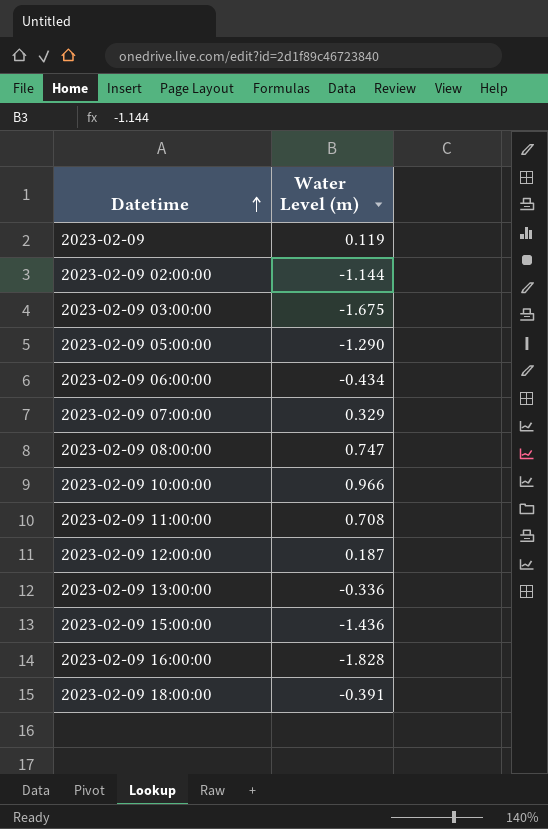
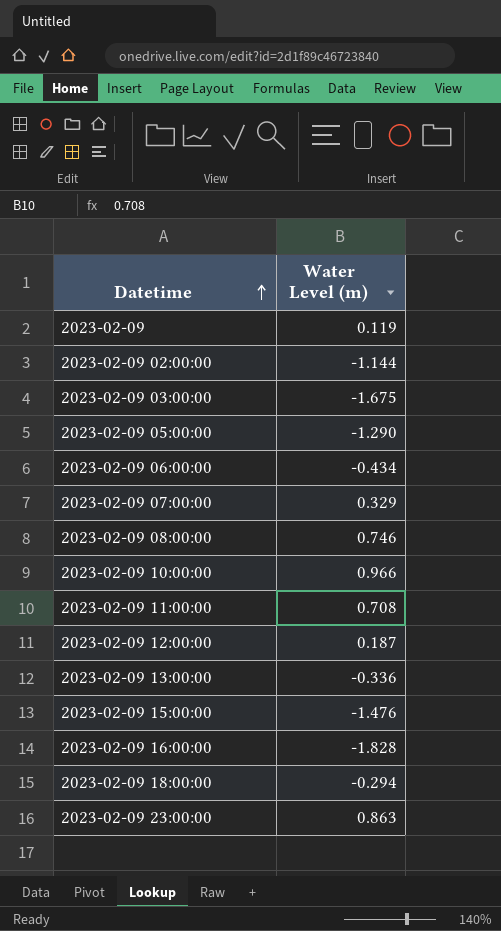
2023-02-09 08:00:00 | Water Level (m): 0.747 -> 0.746
2023-02-09 15:00:00 | Water Level (m): -1.436 -> -1.476
2023-02-09 18:00:00 | Water Level (m): -0.391 -> -0.294
row 2023-02-09 23:00:00: none -> 0.863

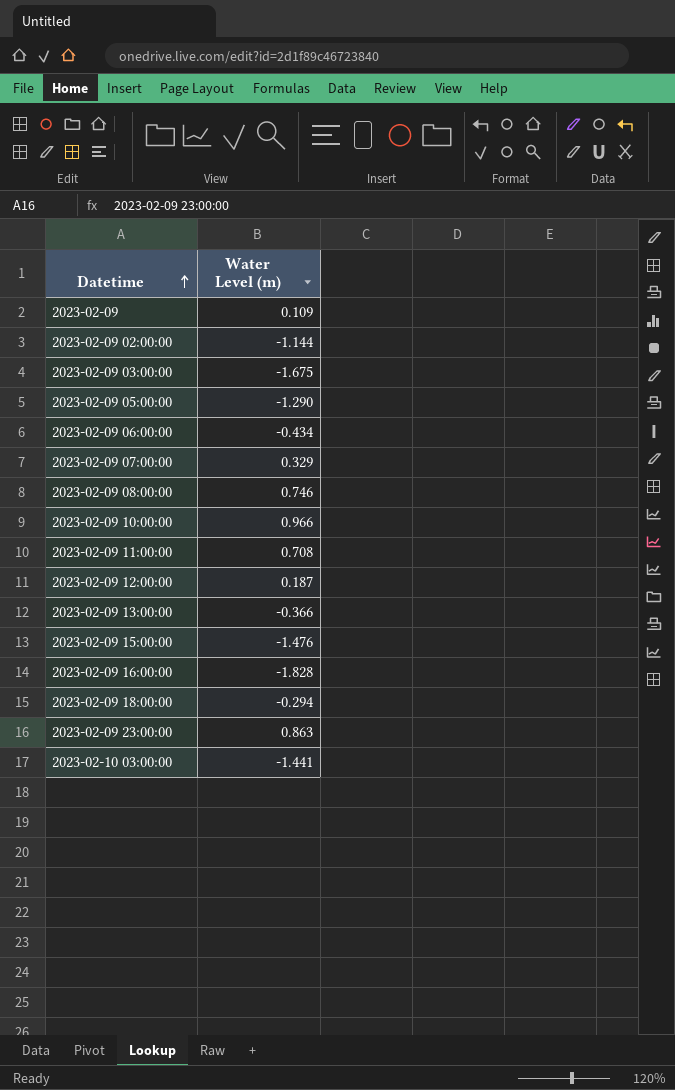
2023-02-09 | Water Level (m): 0.119 -> 0.109
2023-02-09 13:00:00 | Water Level (m): -0.336 -> -0.366
row 2023-02-10 03:00:00: none -> -1.441

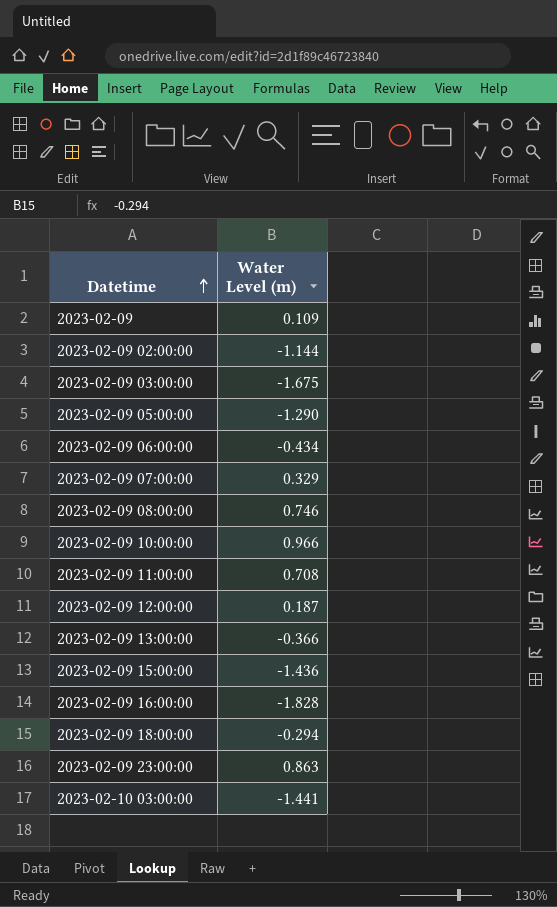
2023-02-09 15:00:00 | Water Level (m): -1.476 -> -1.436

